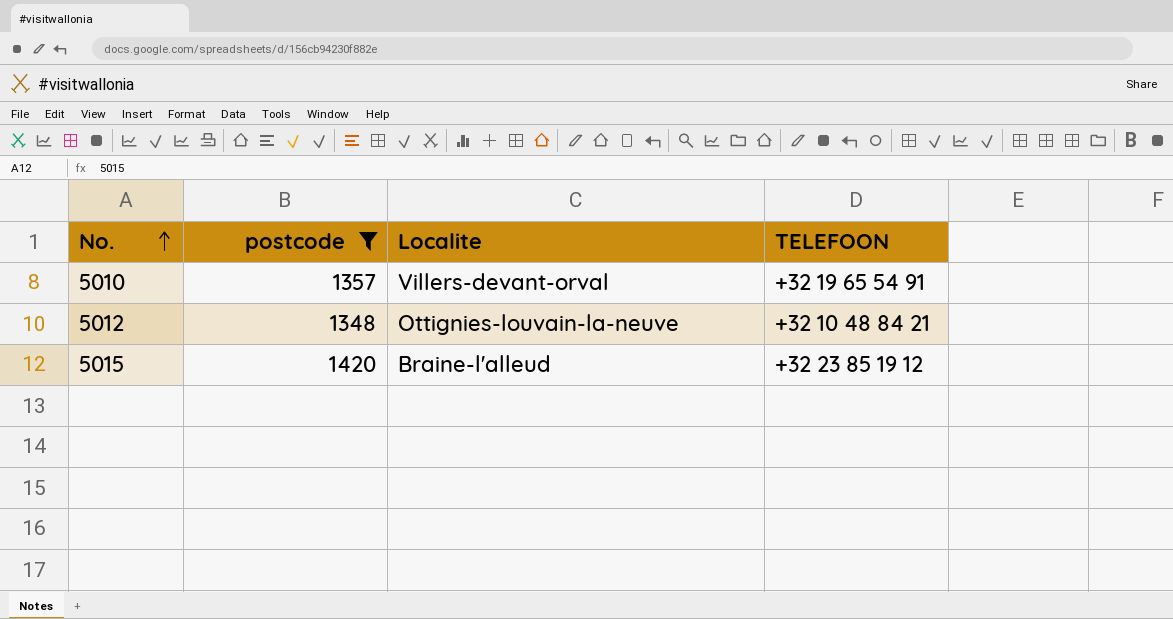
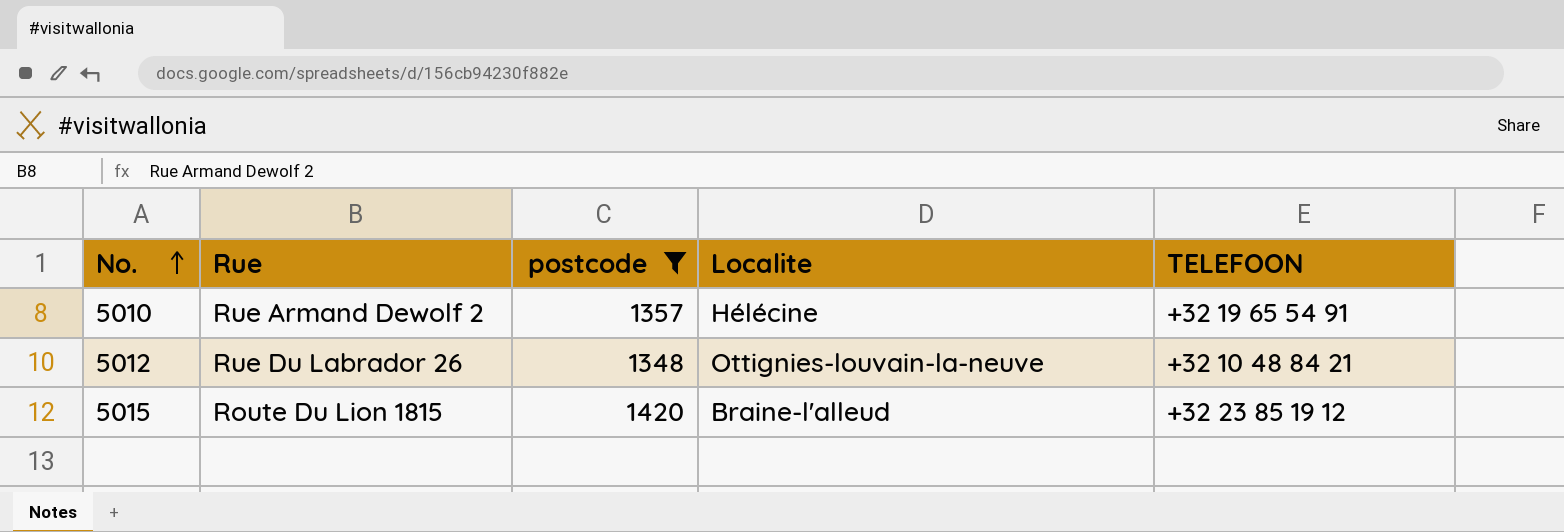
column Rue | position: none -> 2
5010 | Localite: Villers-devant-orval -> Hélécine

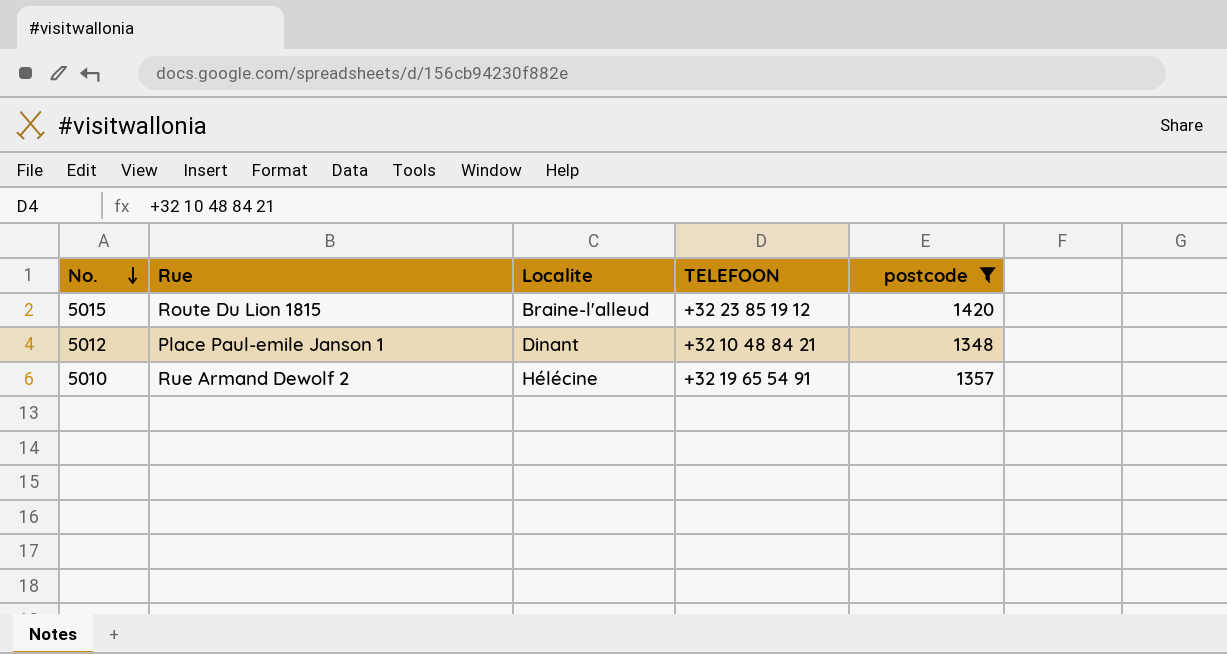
row order: No. ascending -> No. descending
column postcode | position: 3 -> 5
5012 | Rue: Rue Du Labrador 26 -> Place Paul-emile Janson 1
5012 | Localite: Ottignies-louvain-la-neuve -> Dinant

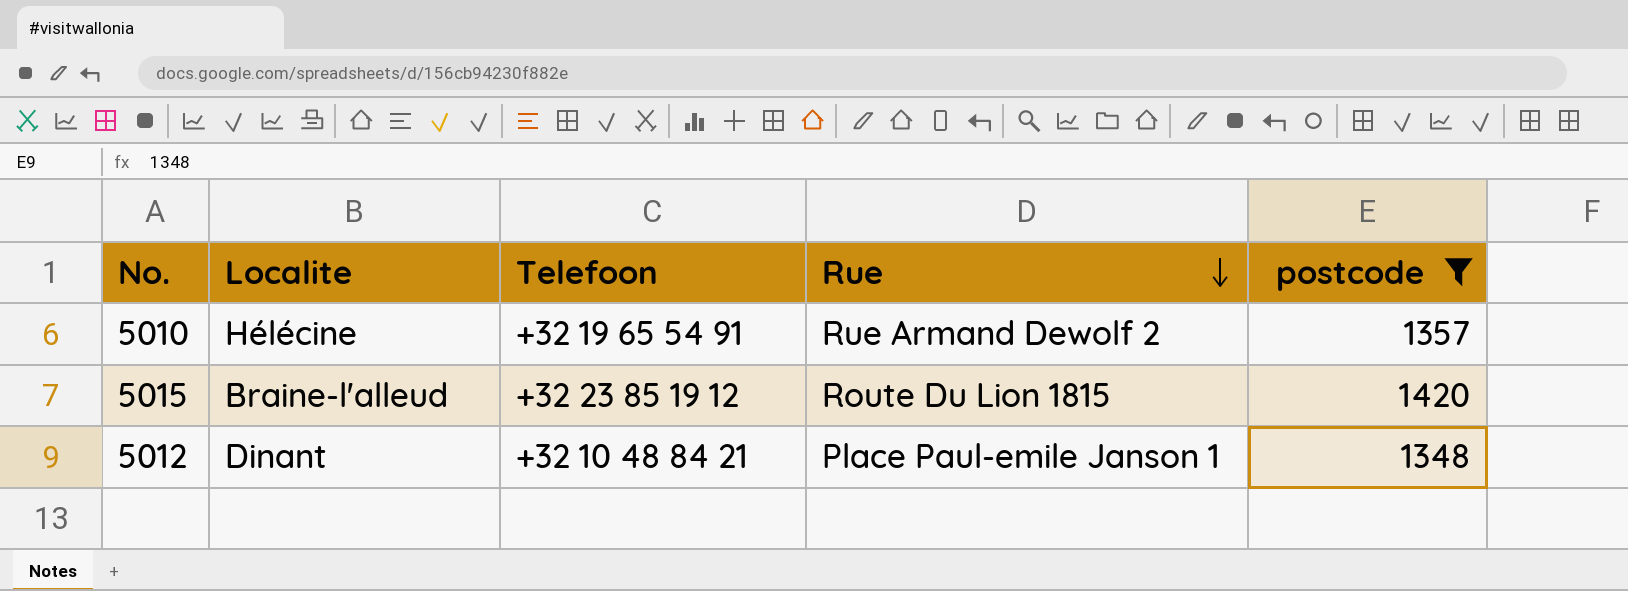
row order: No. descending -> Rue descending
column name: TELEFOON -> Telefoon
column Rue | position: 2 -> 4

